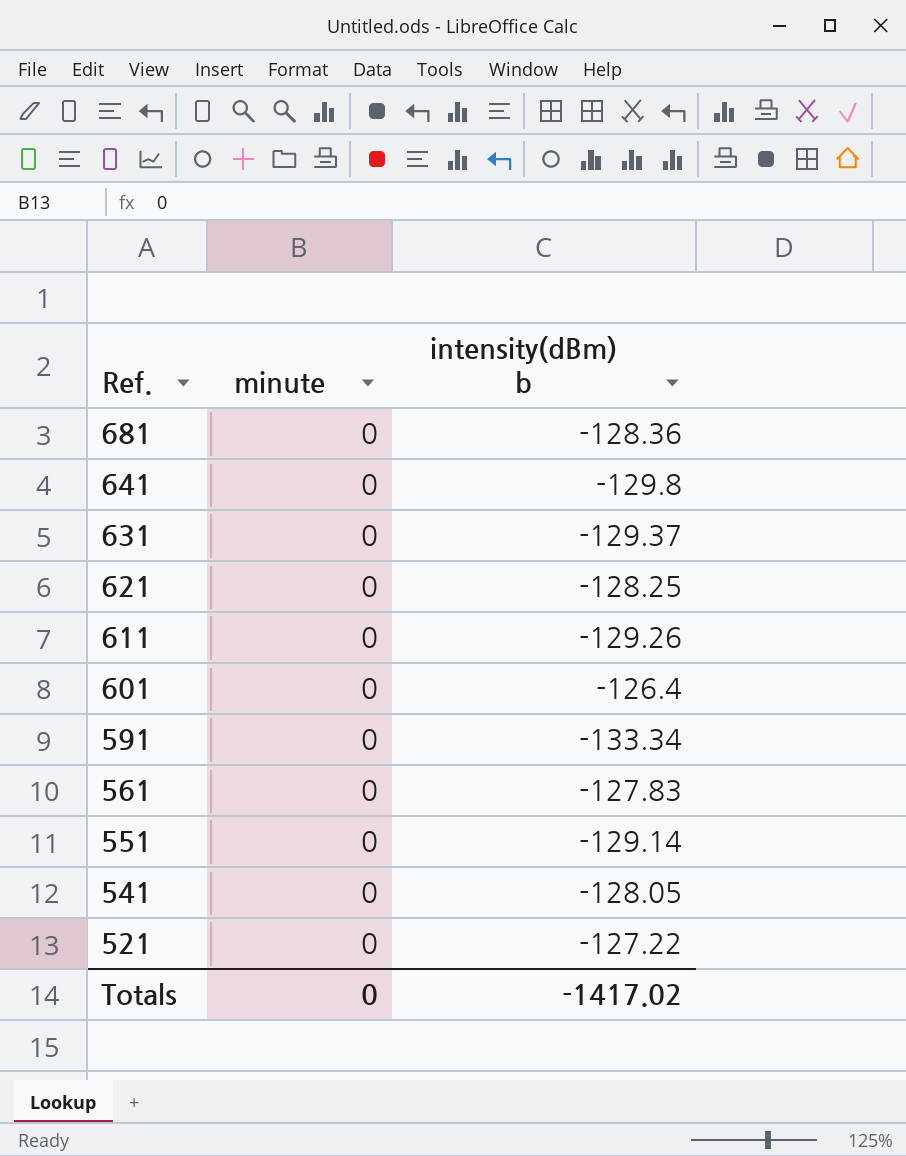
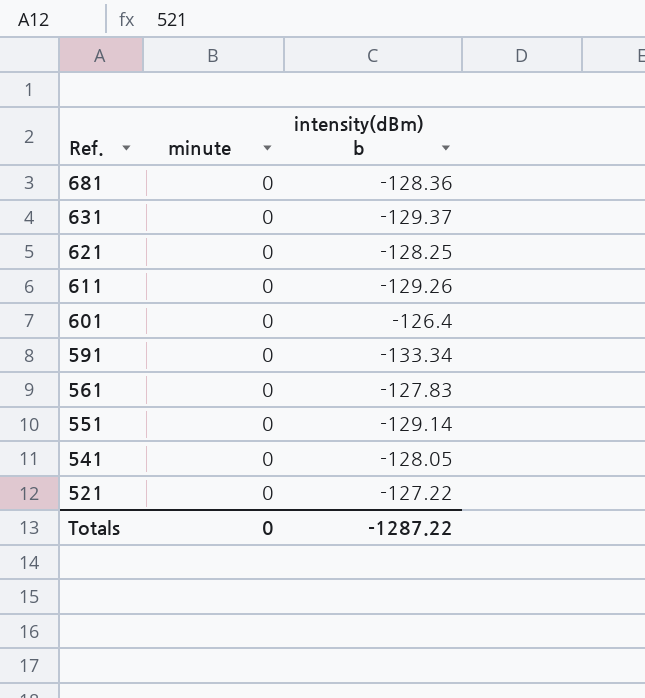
row 641: 0 | -129.8 -> none
Totals | intensity(dBm) b: -1417.02 -> -1287.22

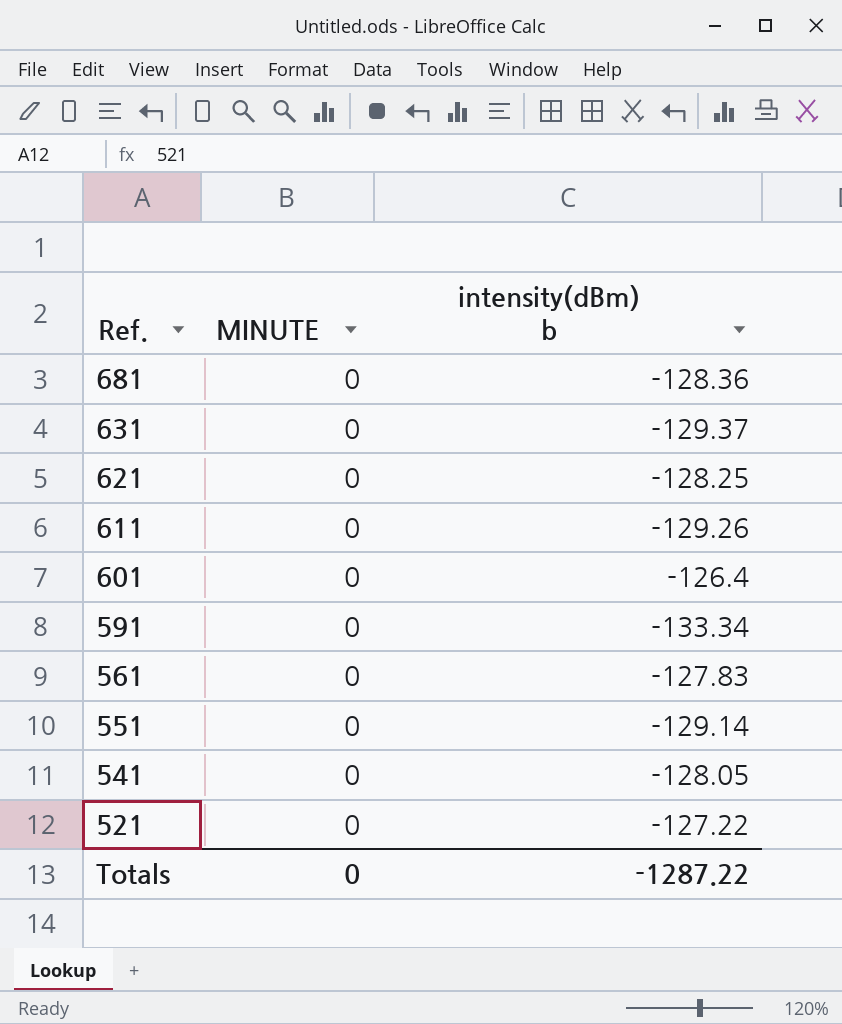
column name: minute -> MINUTE

